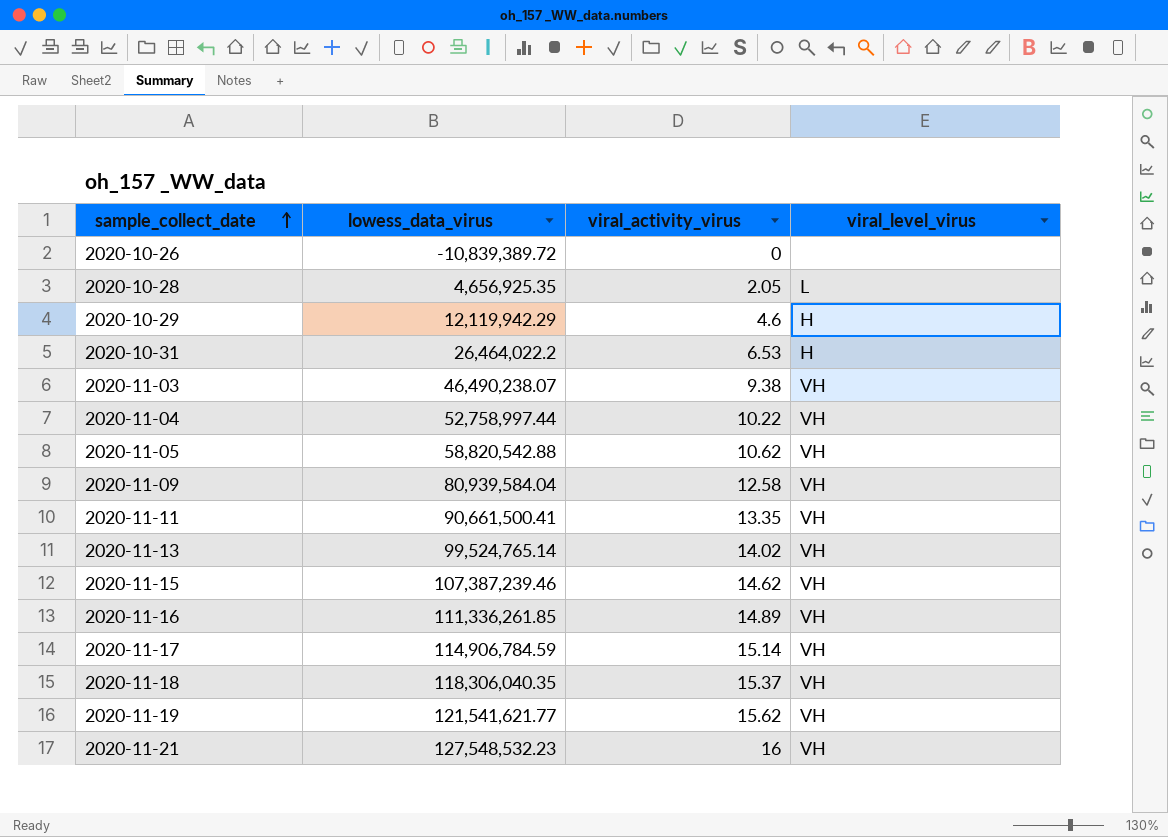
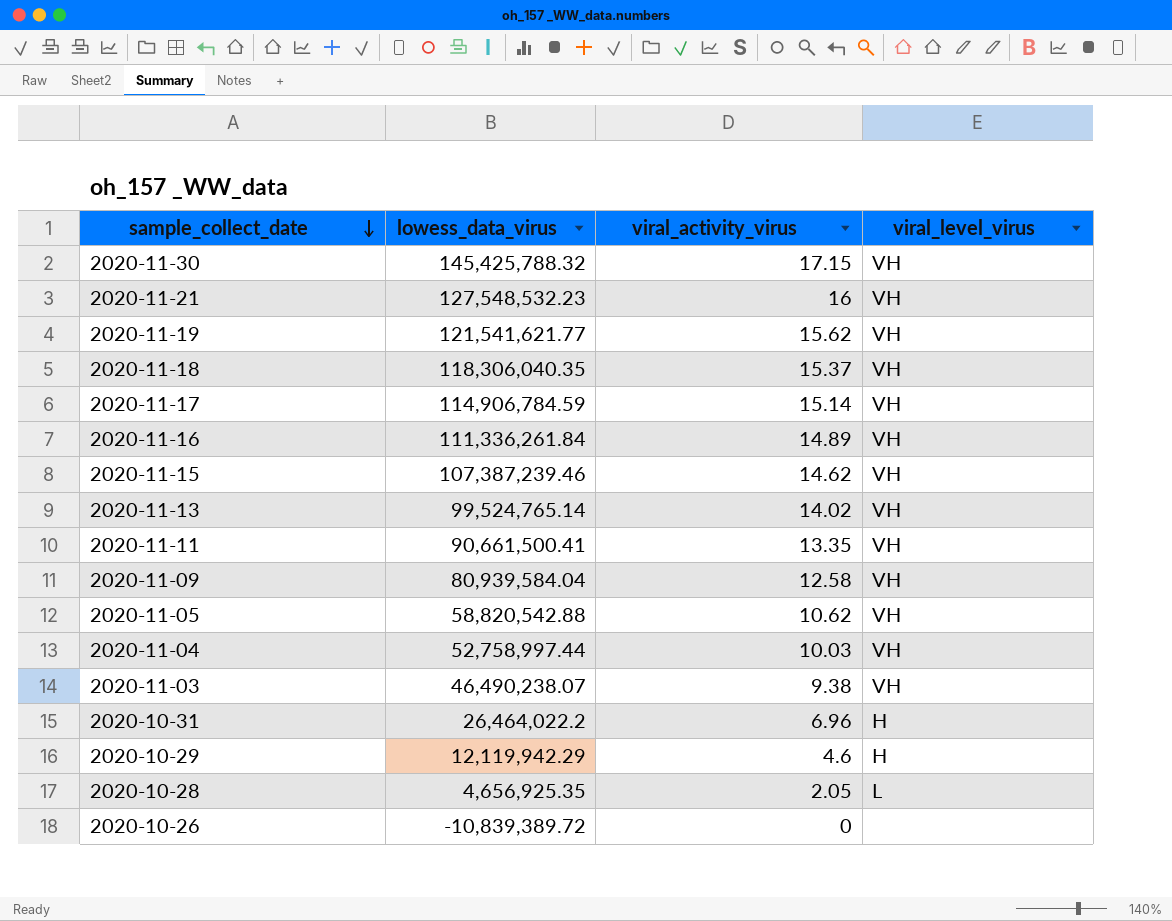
row order: sample_collect_date ascending -> sample_collect_date descending
row 2020-11-30: none -> 145,425,788.32 | 17.15 | VH
2020-11-16 | lowess_data_virus: 111,336,261.85 -> 111,336,261.84
2020-11-04 | viral_activity_virus: 10.22 -> 10.03
2020-10-31 | viral_activity_virus: 6.53 -> 6.96

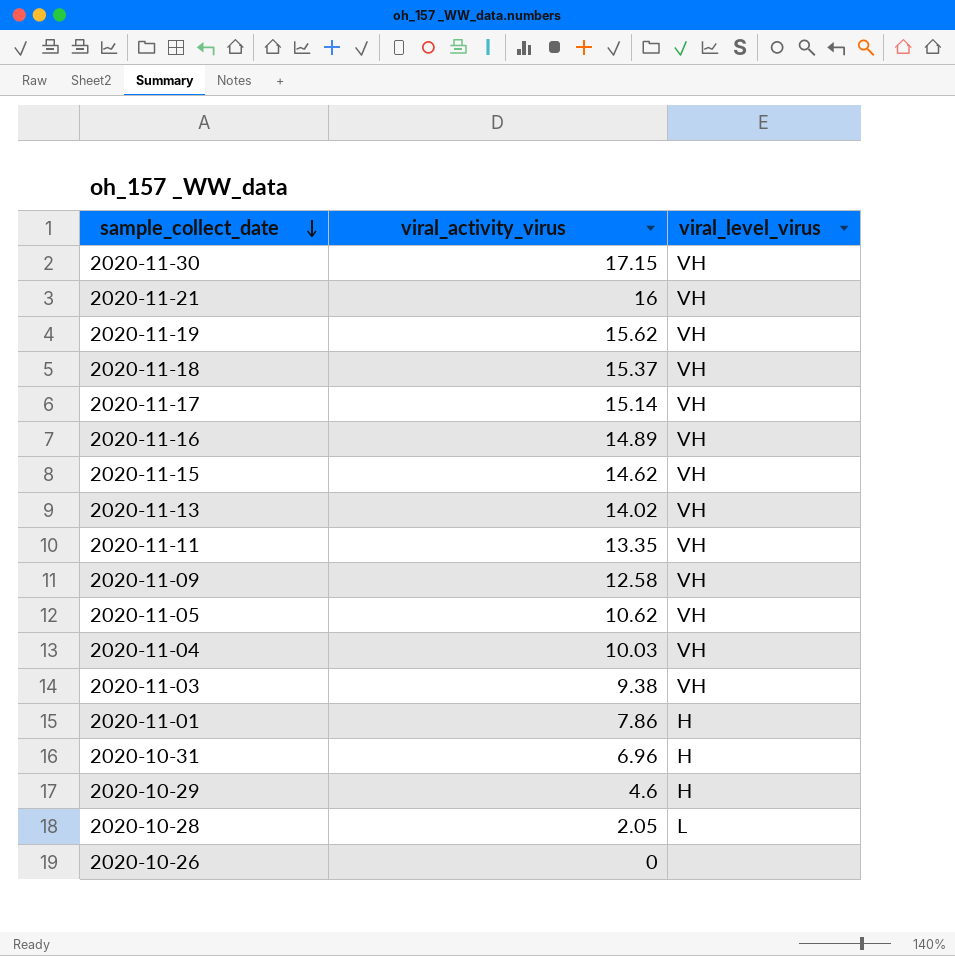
column lowess_data_virus | position: 2 -> none
row 2020-11-01: none -> 7.86 | H

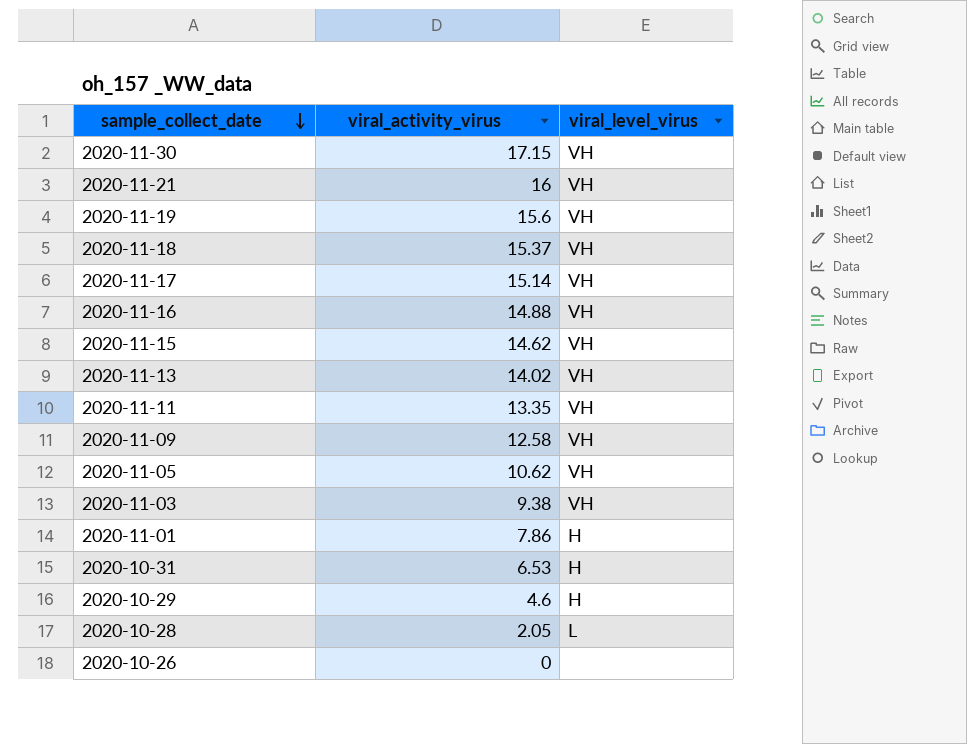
row 2020-11-04: 10.03 | VH -> none
2020-11-19 | viral_activity_virus: 15.62 -> 15.6
2020-11-16 | viral_activity_virus: 14.89 -> 14.88
2020-10-31 | viral_activity_virus: 6.96 -> 6.53

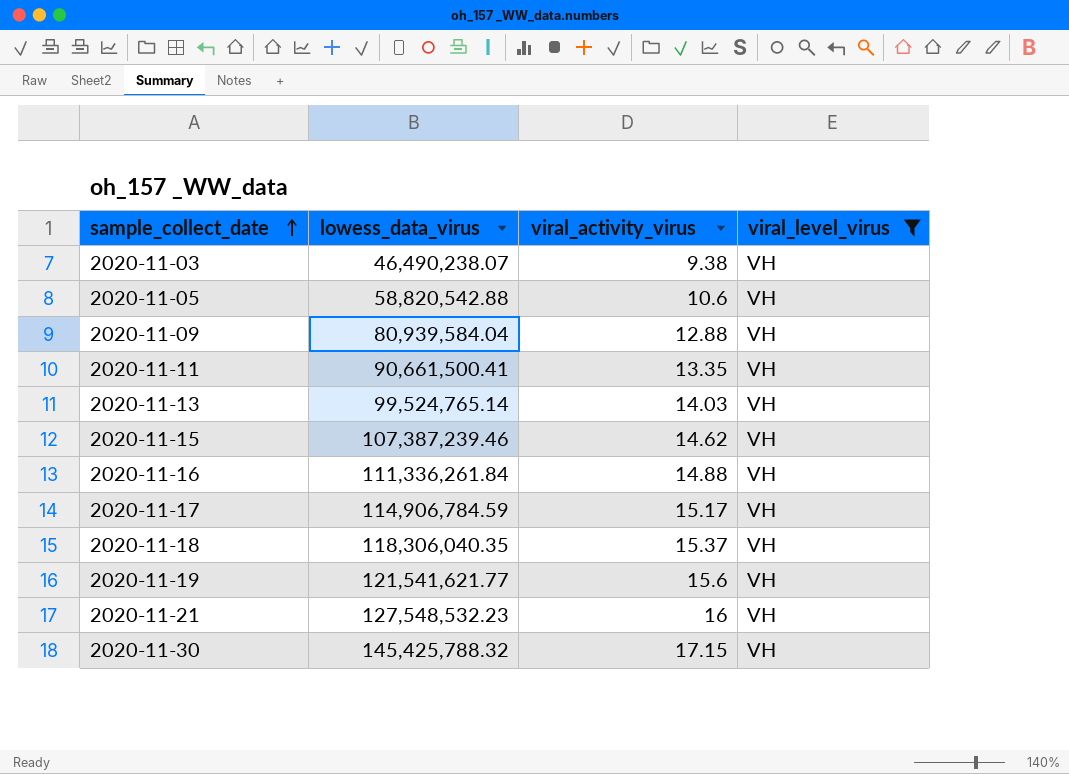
filter: none -> viral_level_virus = VH
row order: sample_collect_date descending -> sample_collect_date ascending
column lowess_data_virus | position: none -> 2
2020-11-05 | viral_activity_virus: 10.62 -> 10.6
2020-11-09 | viral_activity_virus: 12.58 -> 12.88
2020-11-13 | viral_activity_virus: 14.02 -> 14.03
2020-11-17 | viral_activity_virus: 15.14 -> 15.17

